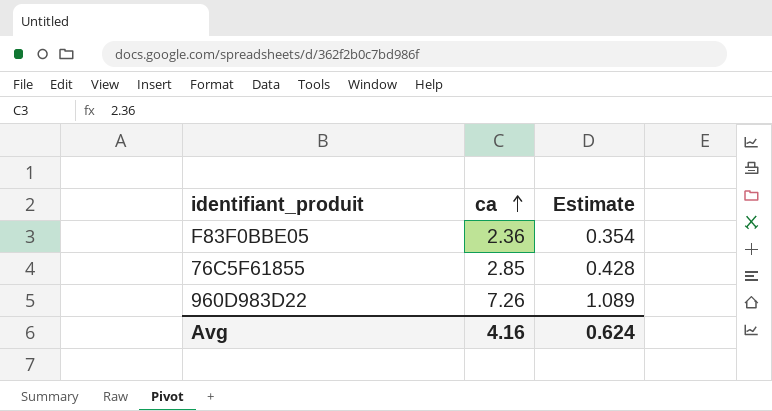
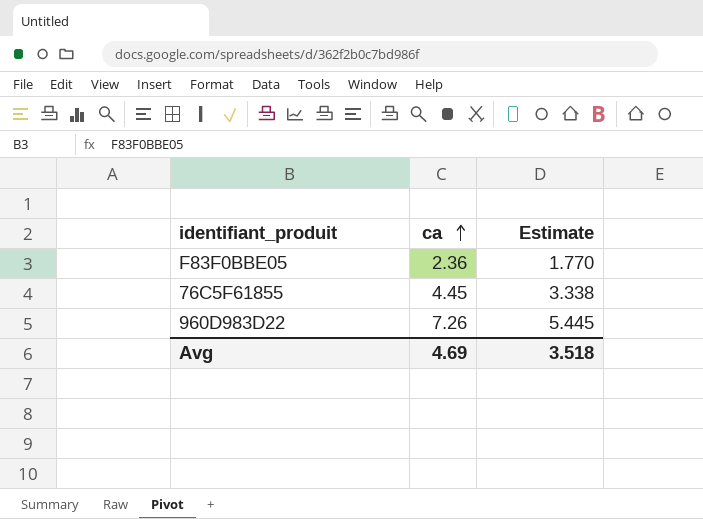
column Estimate | formula: [ca] * 0.15 -> [ca] * 0.75
76C5F61855 | ca: 2.85 -> 4.45
Avg | ca: 4.16 -> 4.69
Avg | Estimate: 0.624 -> 3.518

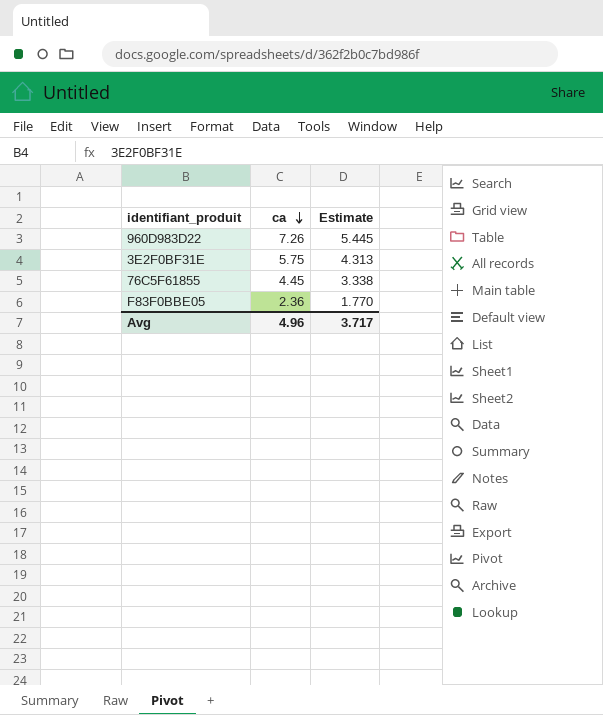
row order: ca ascending -> ca descending
row 3E2F0BF31E: none -> 5.75 | 4.313
Avg | ca: 4.69 -> 4.96
Avg | Estimate: 3.518 -> 3.717

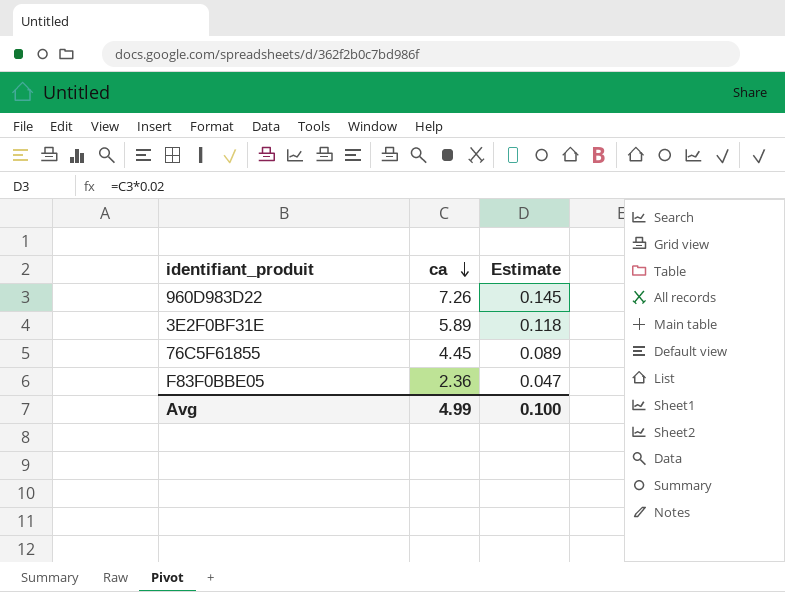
column Estimate | formula: [ca] * 0.75 -> [ca] * 0.02
3E2F0BF31E | ca: 5.75 -> 5.89
Avg | ca: 4.96 -> 4.99
Avg | Estimate: 3.717 -> 0.100

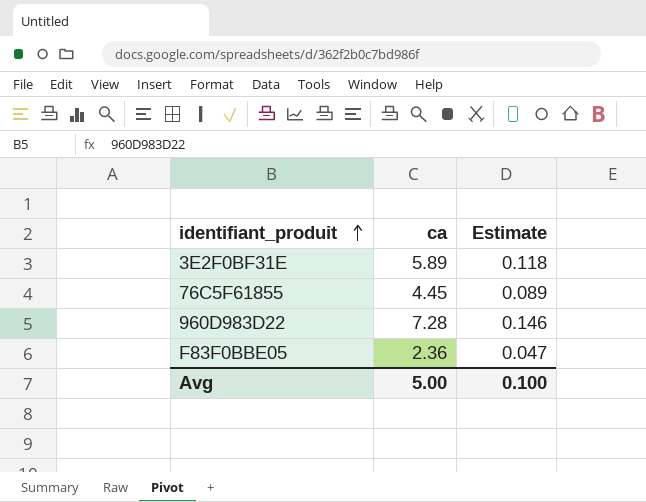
row order: ca descending -> identifiant_produit ascending
960D983D22 | ca: 7.26 -> 7.28
960D983D22 | Estimate: 0.145 -> 0.146
Avg | ca: 4.99 -> 5.00

